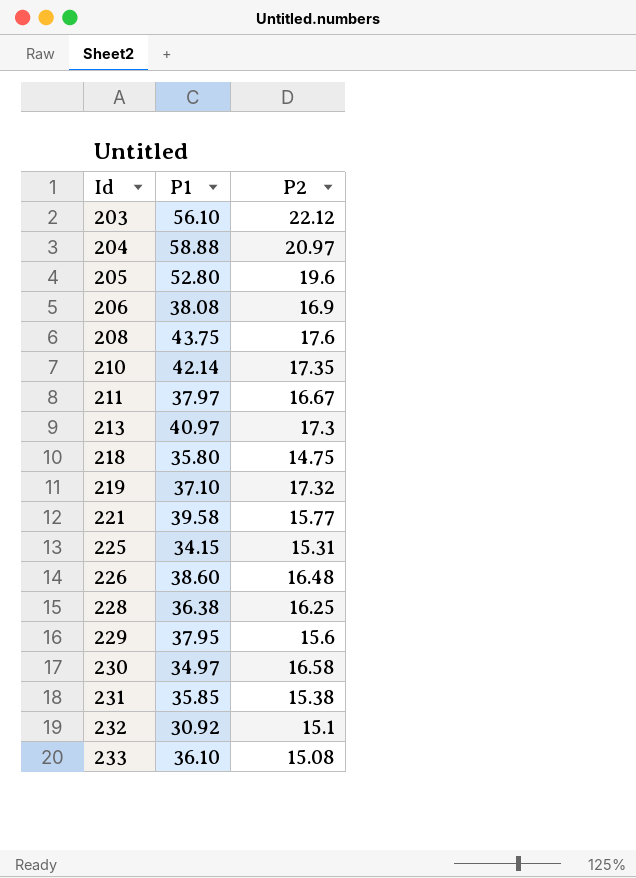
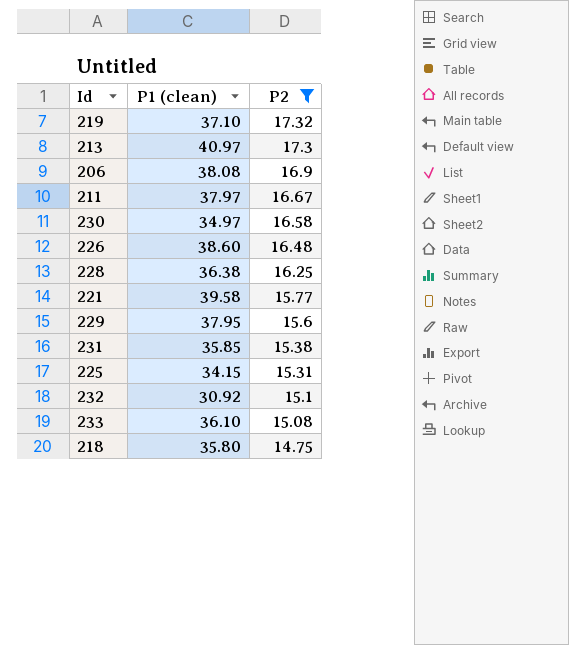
filter: none -> P2 <= 17.32
row order: Id ascending -> P2 descending
column name: P1 -> P1 (clean)

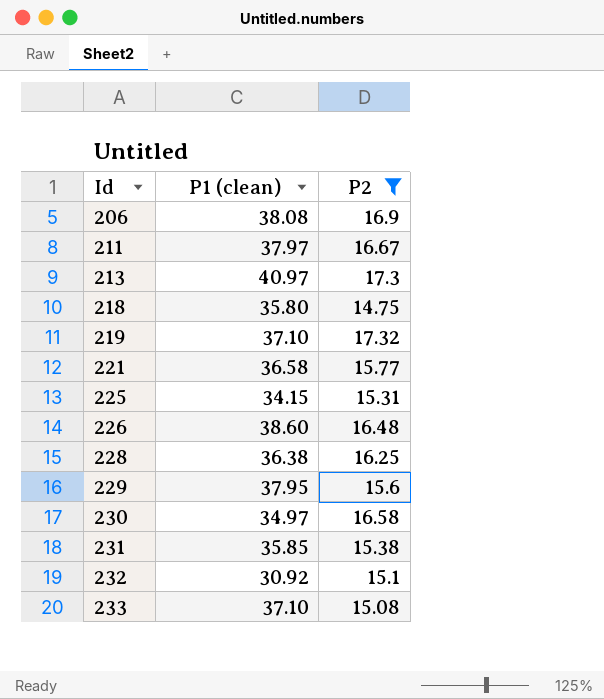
row order: P2 descending -> Id ascending
221 | P1 (clean): 39.58 -> 36.58
233 | P1 (clean): 36.10 -> 37.10

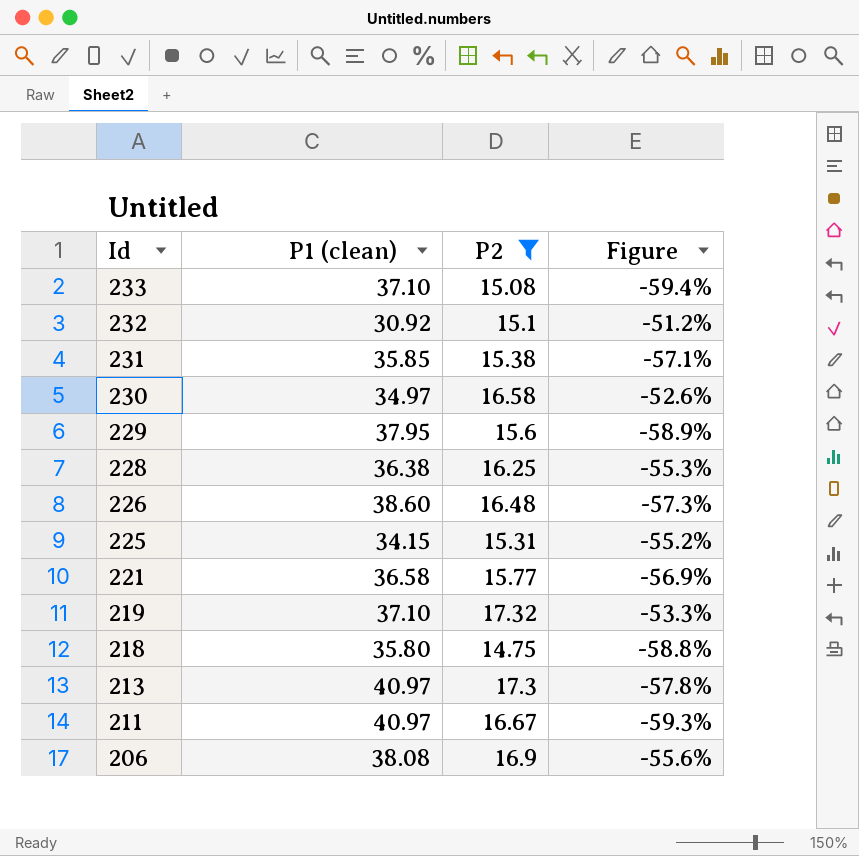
row order: Id ascending -> Id descending
column Figure | formula: none -> ([P2] - [P1 (clean)]) / [P1 (clean)]
211 | P1 (clean): 37.97 -> 40.97

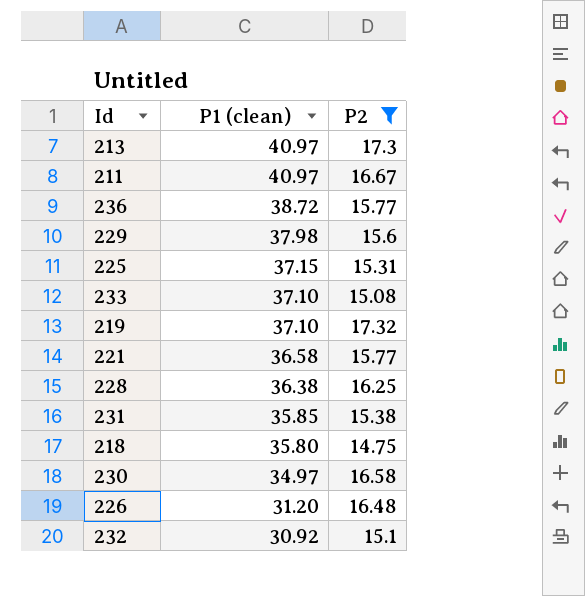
row order: Id descending -> P1 (clean) descending
column Figure | formula: ([P2] - [P1 (clean)]) / [P1 (clean)] -> none
row 206: 38.08 | 16.9 | -55.6% -> none
row 236: none -> 38.72 | 15.77
229 | P1 (clean): 37.95 -> 37.98
225 | P1 (clean): 34.15 -> 37.15
226 | P1 (clean): 38.60 -> 31.20

